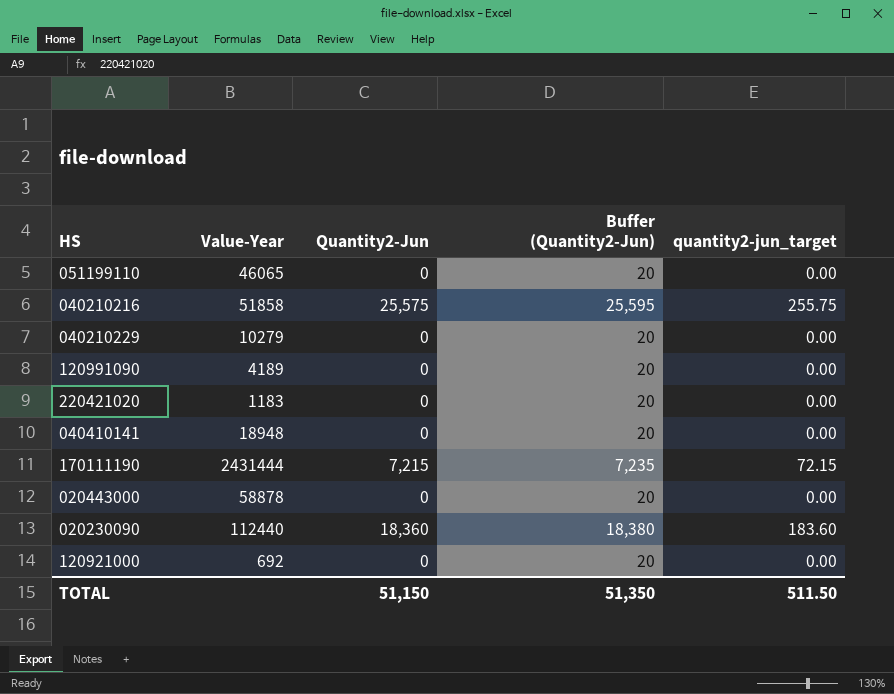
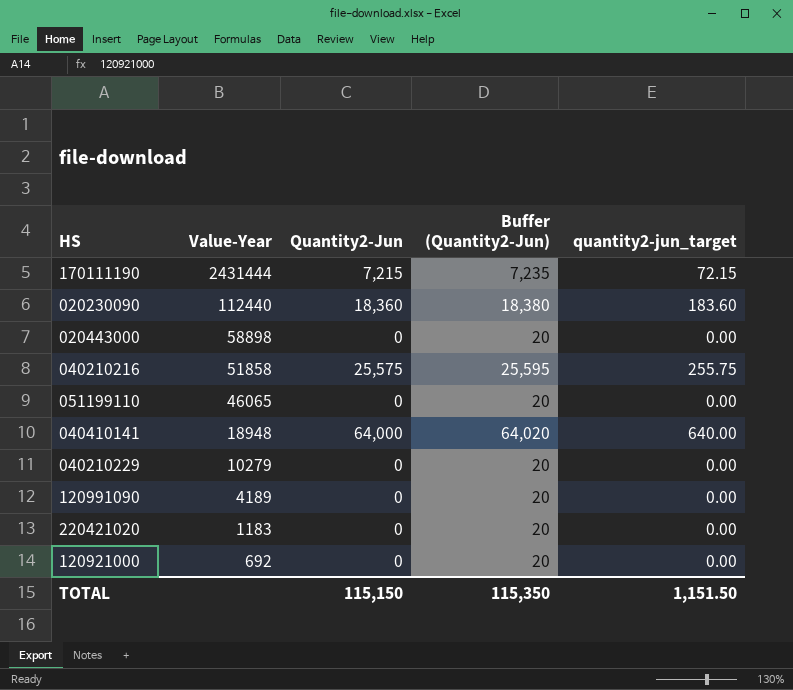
row order: none -> Value-Year descending
020443000 | Value-Year: 58878 -> 58898
040410141 | Quantity2-Jun: 0 -> 64,000
040410141 | Buffer (Quantity2-Jun): 20 -> 64,020
040410141 | quantity2-jun_target: 0.00 -> 640.00
TOTAL | Quantity2-Jun: 51,150 -> 115,150
TOTAL | Buffer (Quantity2-Jun): 51,350 -> 115,350
TOTAL | quantity2-jun_target: 511.50 -> 1,151.50

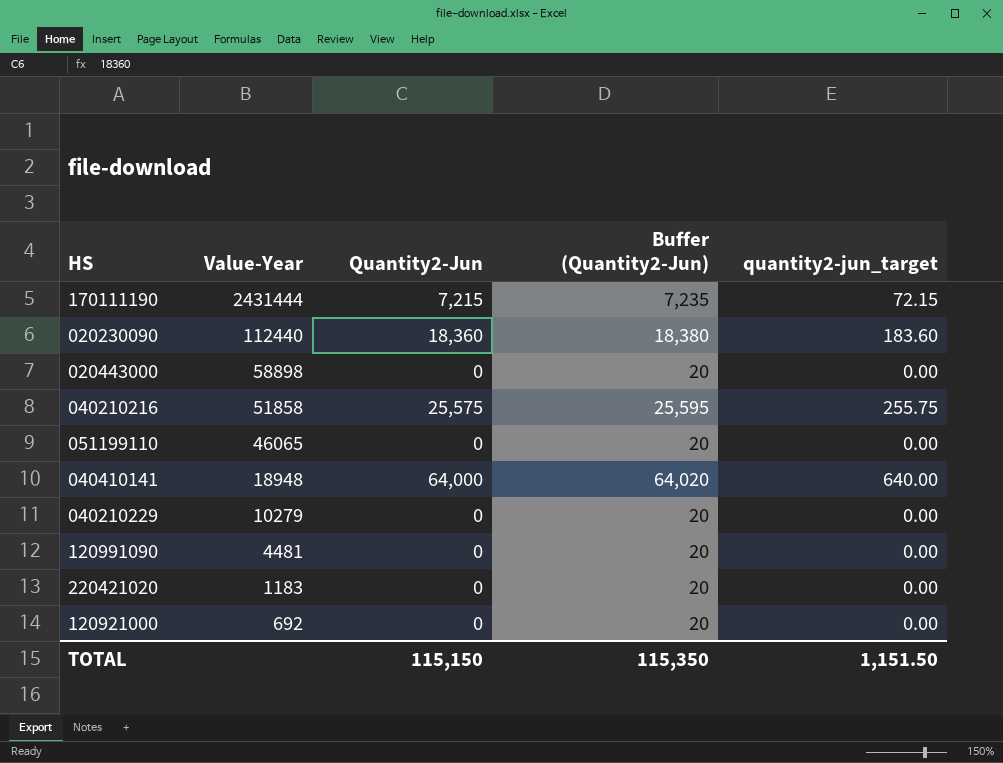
120991090 | Value-Year: 4189 -> 4481

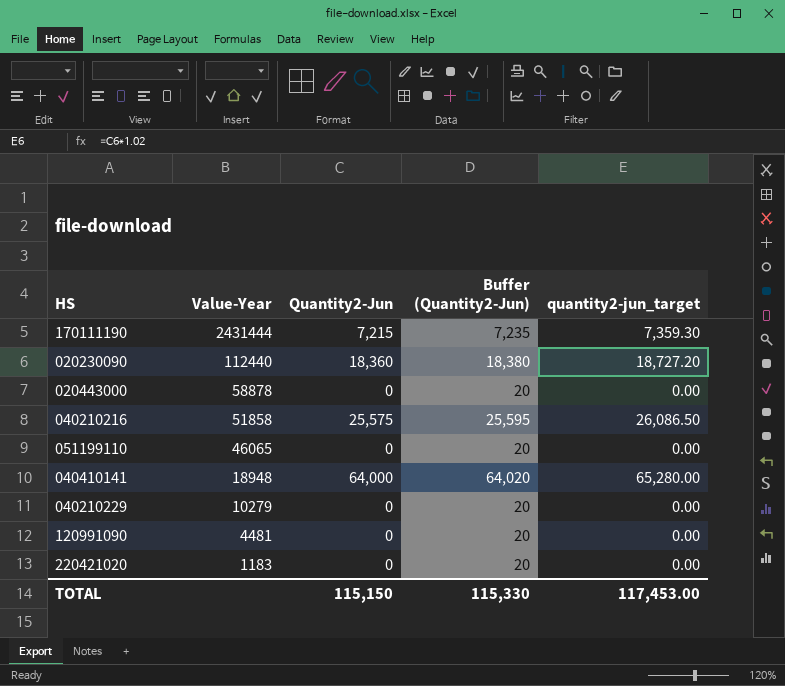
column quantity2-jun_target | formula: [Quantity2-Jun] * 0.01 -> [Quantity2-Jun] * 1.02
row 120921000: 692 | 0 | 20 | 0.00 -> none
020443000 | Value-Year: 58898 -> 58878
TOTAL | Buffer (Quantity2-Jun): 115,350 -> 115,330
TOTAL | quantity2-jun_target: 1,151.50 -> 117,453.00

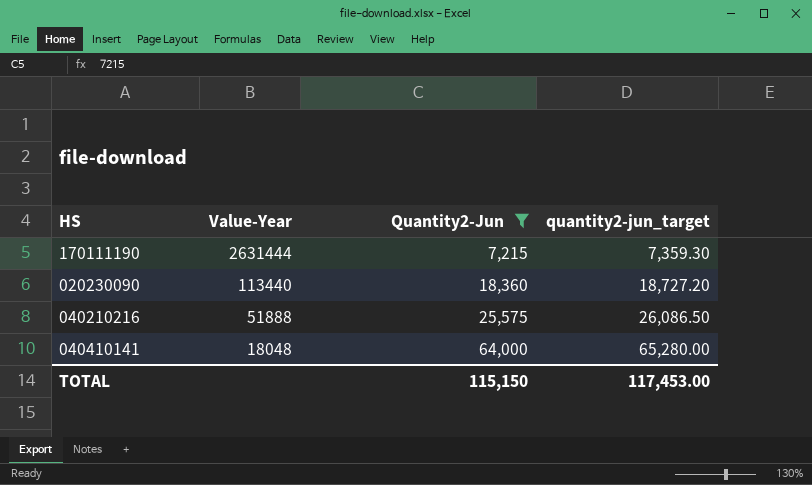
filter: none -> Quantity2-Jun != 0
column Buffer (Quantity2-Jun) | formula: [Quantity2-Jun] + 20 -> none
170111190 | Value-Year: 2431444 -> 2631444
020230090 | Value-Year: 112440 -> 113440
040210216 | Value-Year: 51858 -> 51888
040410141 | Value-Year: 18948 -> 18048

